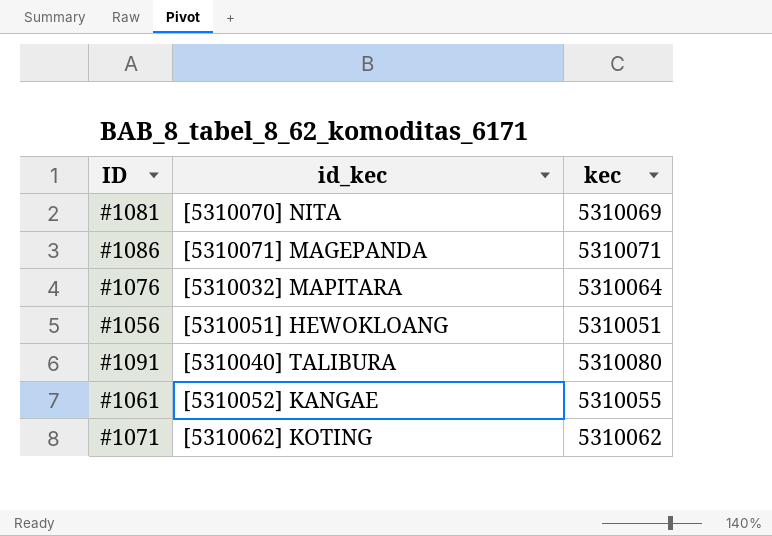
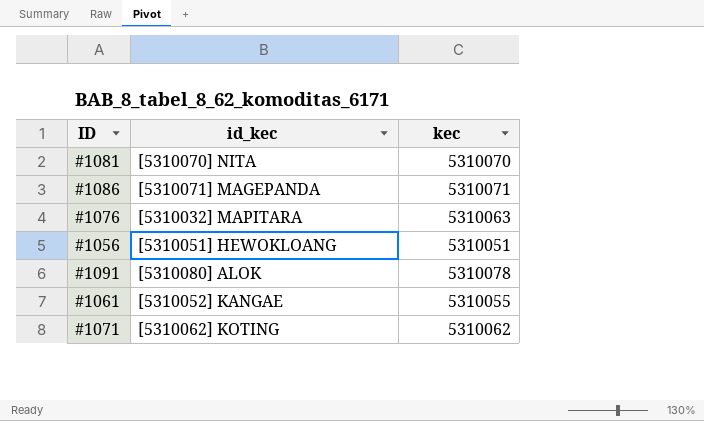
#1081 | kec: 5310069 -> 5310070
#1076 | kec: 5310064 -> 5310063
#1091 | id_kec: [5310040] TALIBURA -> [5310080] ALOK
#1091 | kec: 5310080 -> 5310078

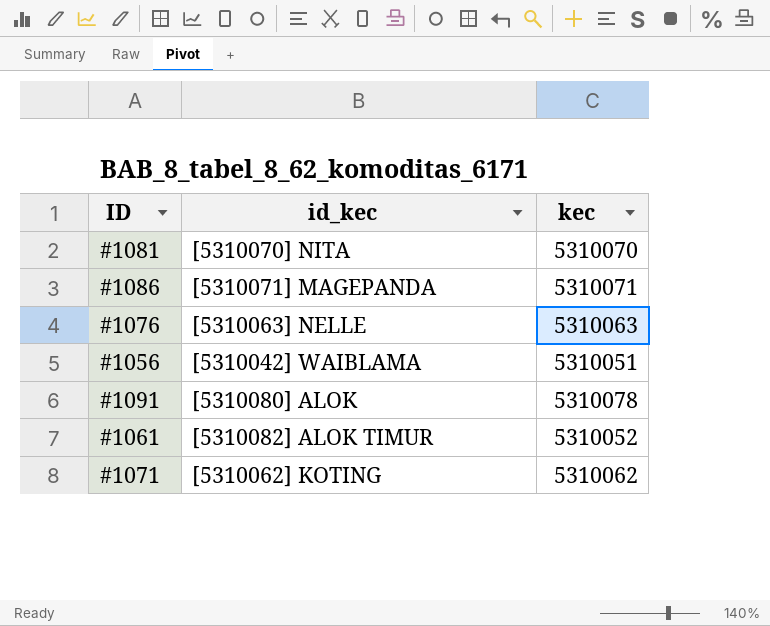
#1076 | id_kec: [5310032] MAPITARA -> [5310063] NELLE
#1056 | id_kec: [5310051] HEWOKLOANG -> [5310042] WAIBLAMA
#1061 | id_kec: [5310052] KANGAE -> [5310082] ALOK TIMUR
#1061 | kec: 5310055 -> 5310052

